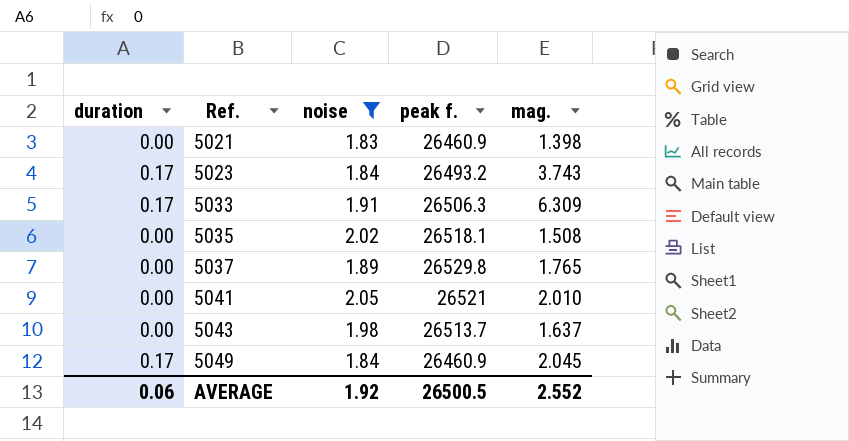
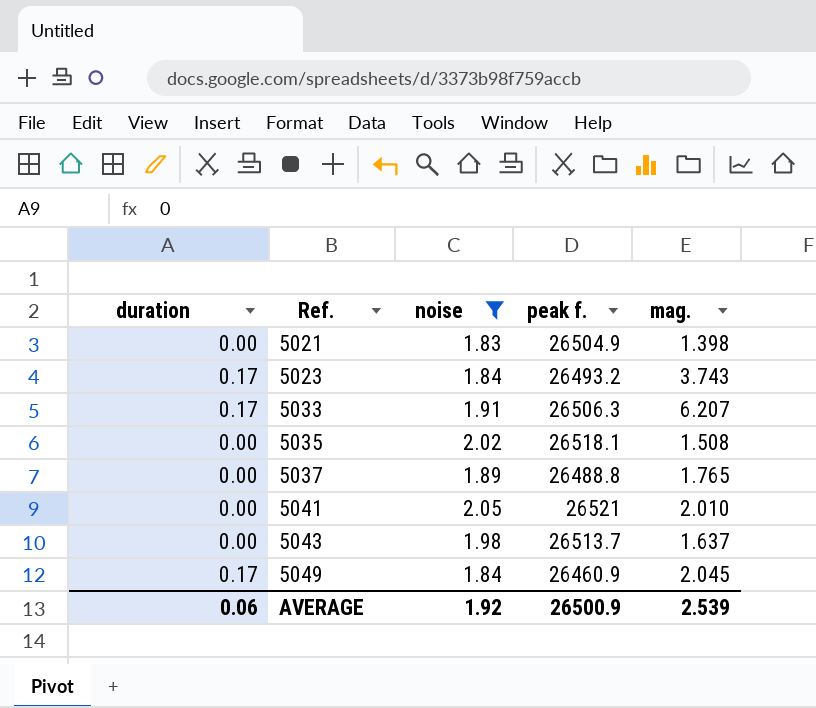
5021 | peak f.: 26460.9 -> 26504.9
5033 | mag.: 6.309 -> 6.207
5037 | peak f.: 26529.8 -> 26488.8
AVERAGE | peak f.: 26500.5 -> 26500.9
AVERAGE | mag.: 2.552 -> 2.539

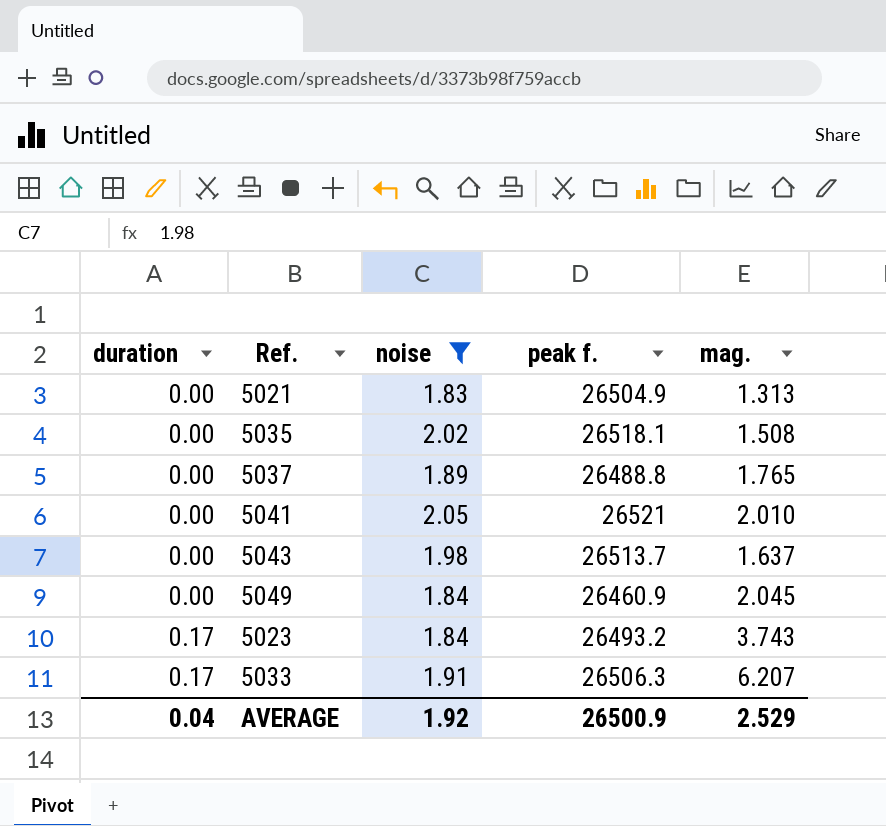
row order: Ref. ascending -> duration ascending
5021 | mag.: 1.398 -> 1.313
5049 | duration: 0.17 -> 0.00
AVERAGE | duration: 0.06 -> 0.04
AVERAGE | mag.: 2.539 -> 2.529

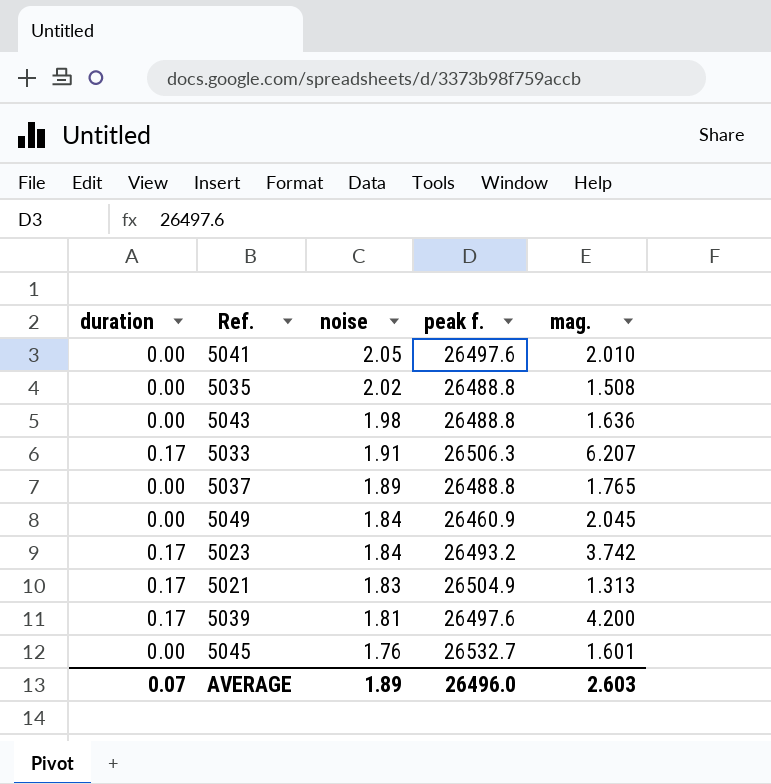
filter: noise >= 1.83 -> none
row order: duration ascending -> noise descending
5041 | peak f.: 26521 -> 26497.6
5035 | peak f.: 26518.1 -> 26488.8
5043 | peak f.: 26513.7 -> 26488.8
5043 | mag.: 1.637 -> 1.636
5023 | mag.: 3.743 -> 3.742
5021 | duration: 0.00 -> 0.17
AVERAGE | duration: 0.04 -> 0.07
AVERAGE | noise: 1.92 -> 1.89
AVERAGE | peak f.: 26500.9 -> 26496.0
AVERAGE | mag.: 2.529 -> 2.603

